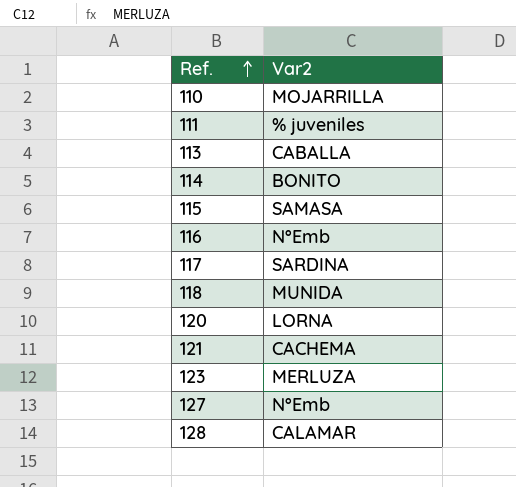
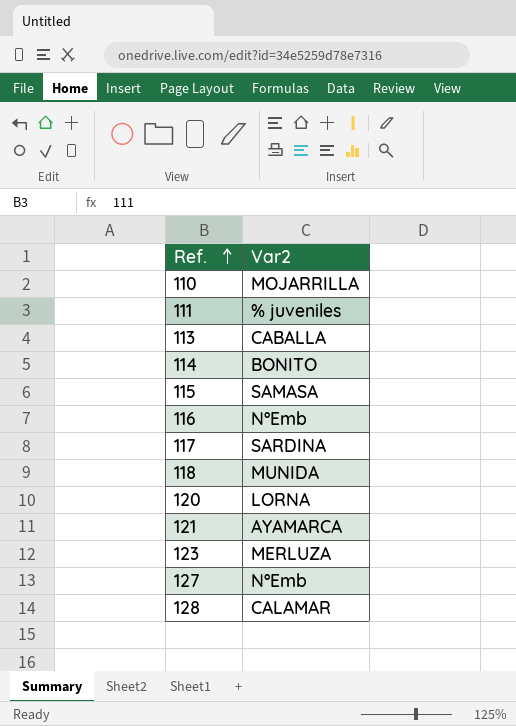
121 | Var2: CACHEMA -> AYAMARCA

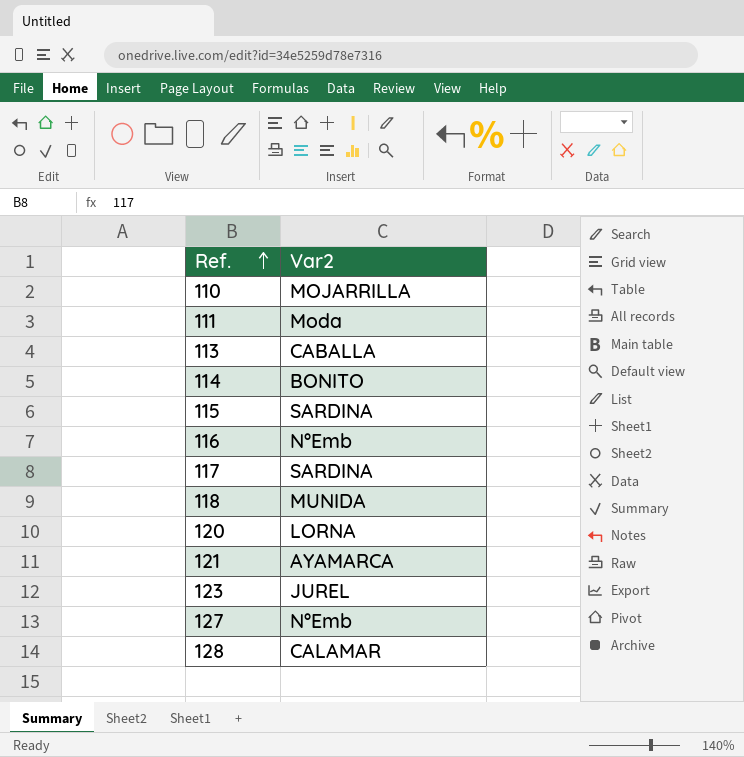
111 | Var2: % juveniles -> Moda
115 | Var2: SAMASA -> SARDINA
123 | Var2: MERLUZA -> JUREL

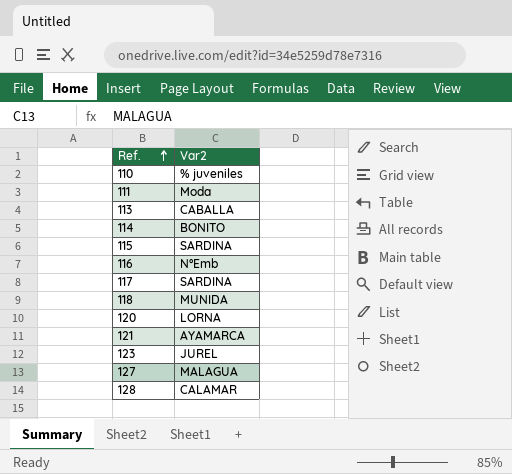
110 | Var2: MOJARRILLA -> % juveniles
127 | Var2: N°Emb -> MALAGUA

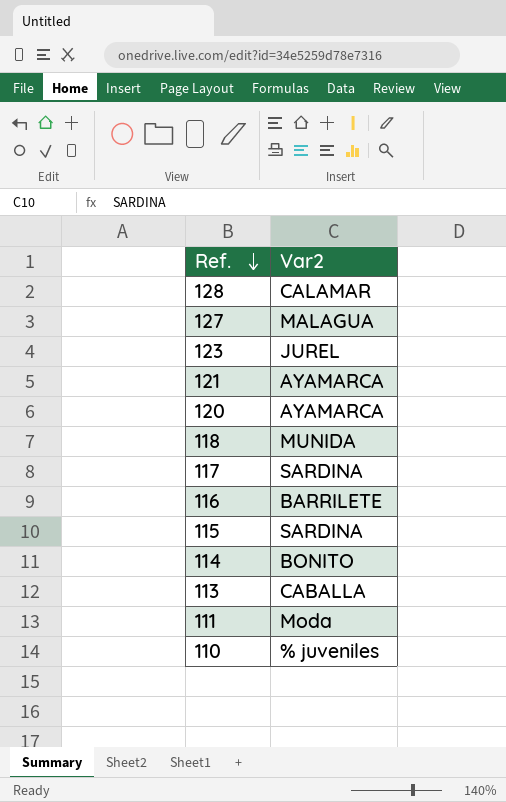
row order: Ref. ascending -> Ref. descending
120 | Var2: LORNA -> AYAMARCA
116 | Var2: N°Emb -> BARRILETE

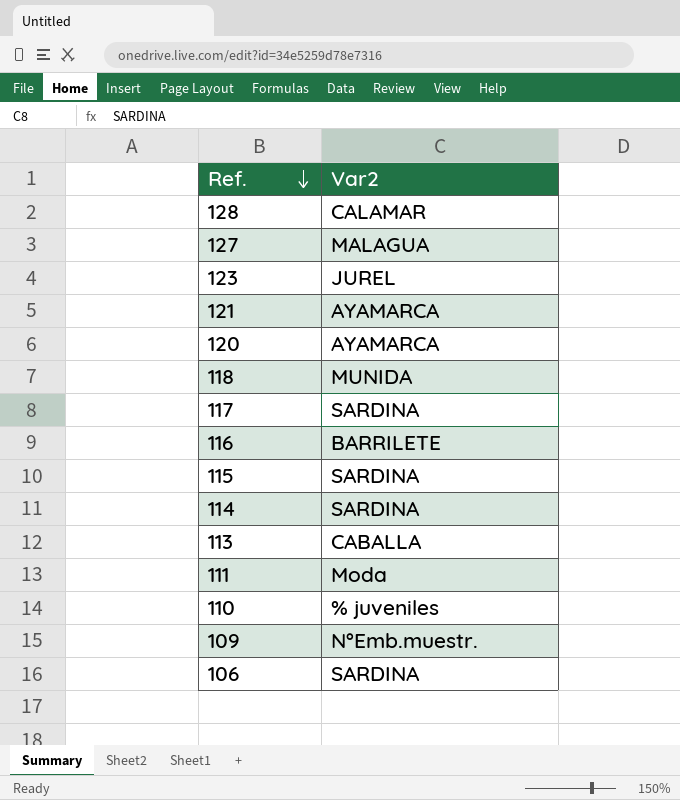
114 | Var2: BONITO -> SARDINA
row 109: none -> N°Emb.muestr.
row 106: none -> SARDINA

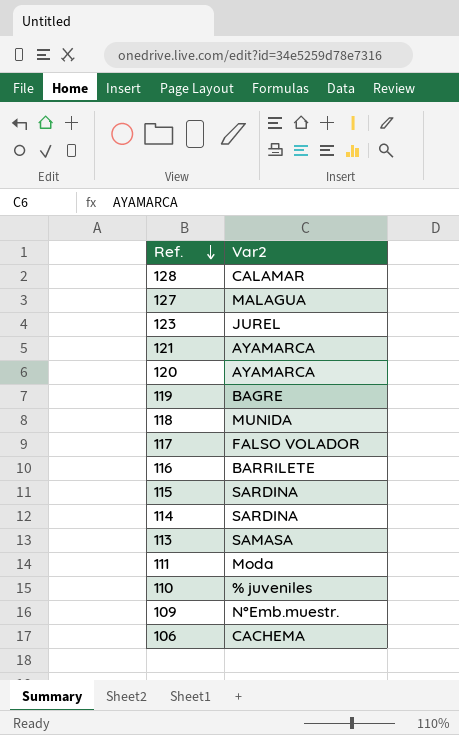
row 119: none -> BAGRE
117 | Var2: SARDINA -> FALSO VOLADOR
113 | Var2: CABALLA -> SAMASA
106 | Var2: SARDINA -> CACHEMA

